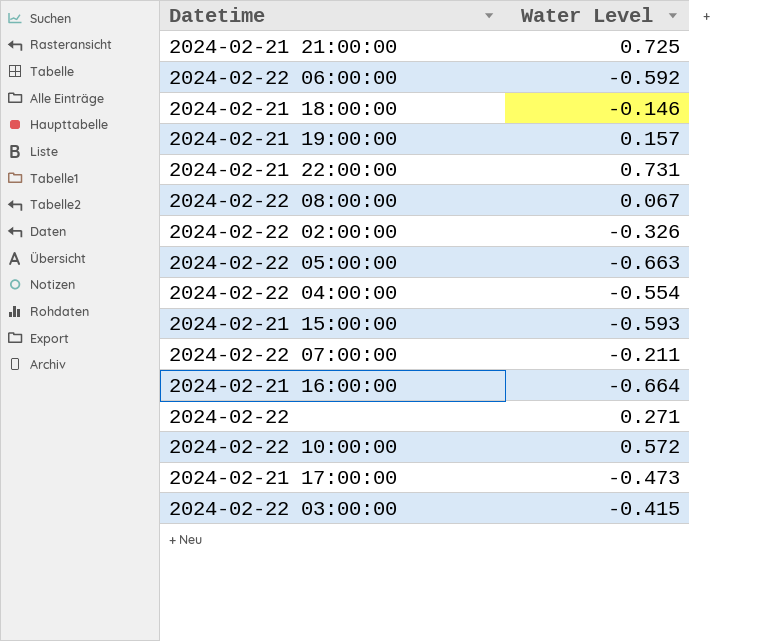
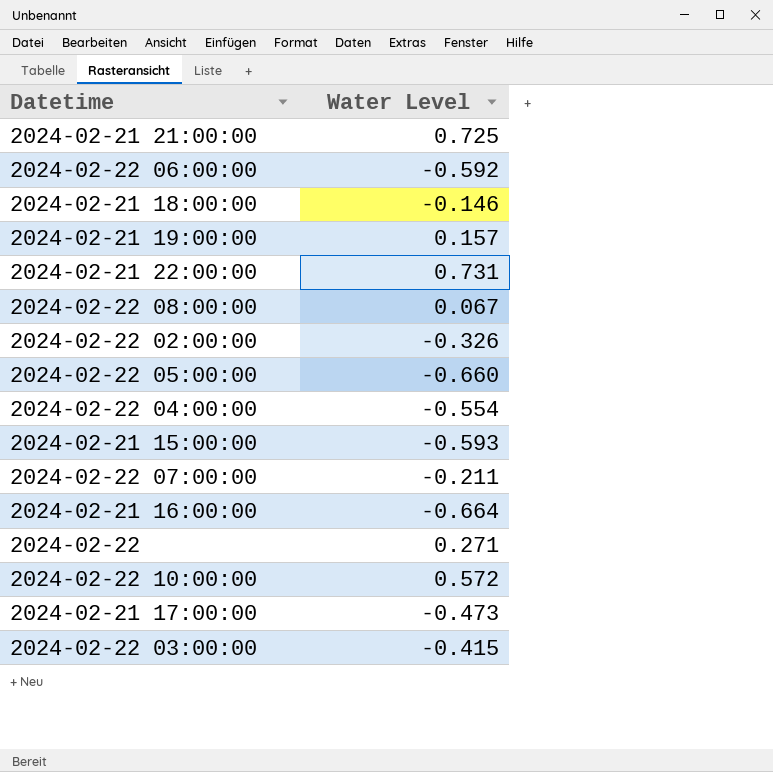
2024-02-22 05:00:00 | Water Level: -0.663 -> -0.660

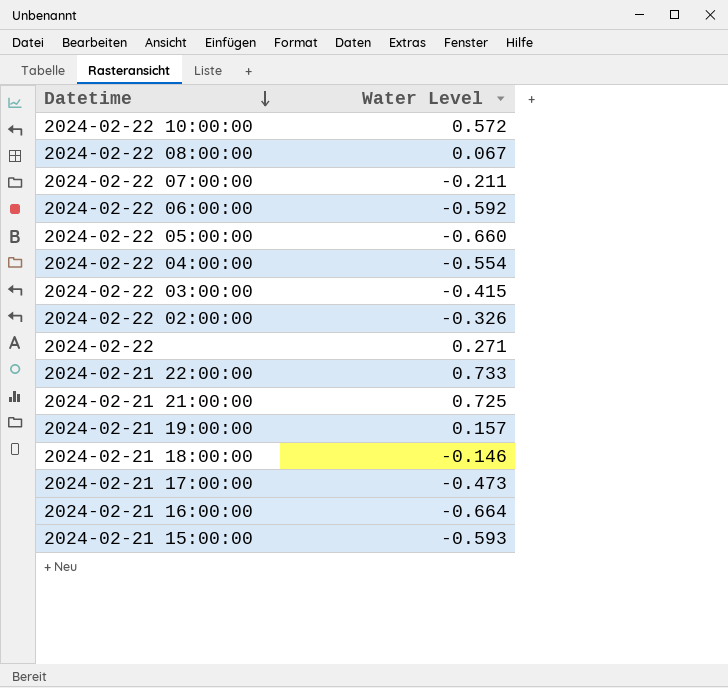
row order: none -> Datetime descending
2024-02-21 22:00:00 | Water Level: 0.731 -> 0.733

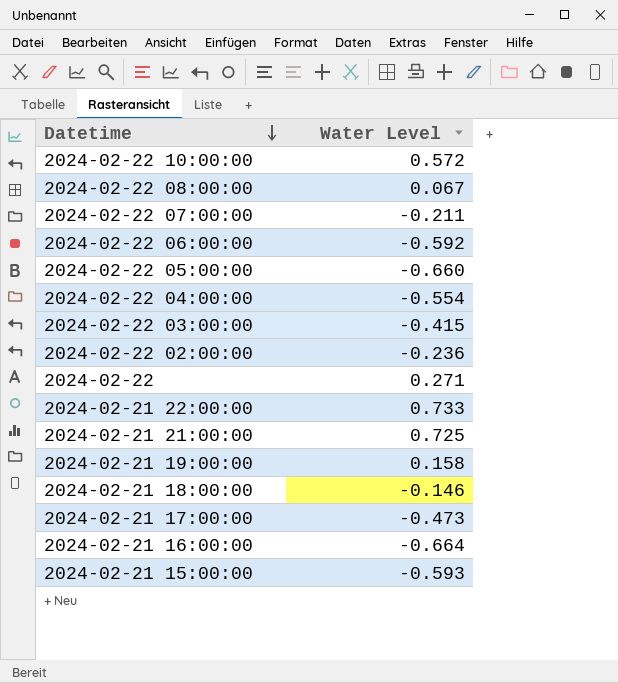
2024-02-22 02:00:00 | Water Level: -0.326 -> -0.236
2024-02-21 19:00:00 | Water Level: 0.157 -> 0.158

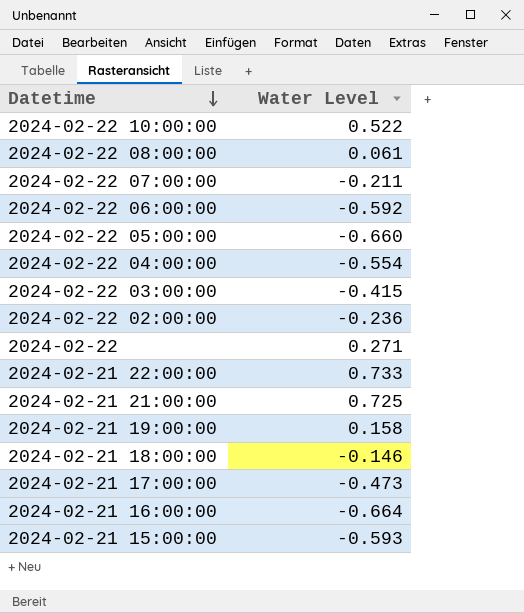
2024-02-22 10:00:00 | Water Level: 0.572 -> 0.522
2024-02-22 08:00:00 | Water Level: 0.067 -> 0.061

